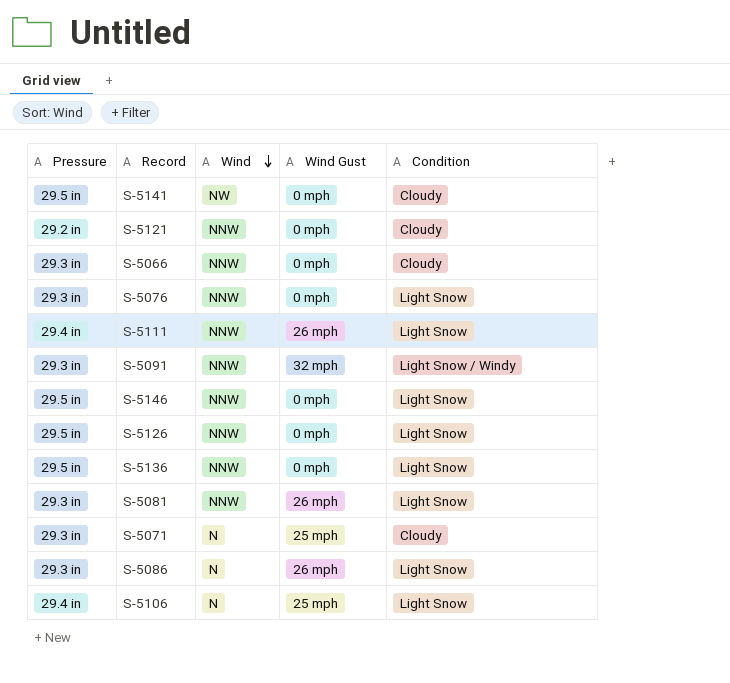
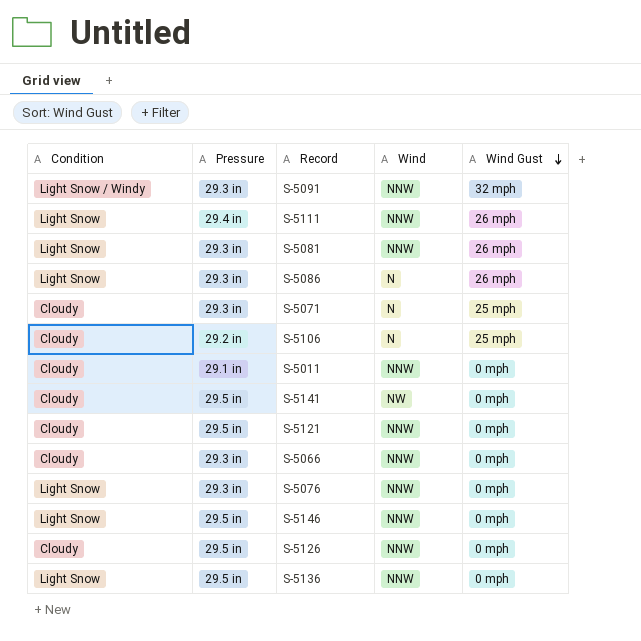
row order: Wind descending -> Wind Gust descending
column Condition | position: 5 -> 1
S-5106 | Condition: Light Snow -> Cloudy
S-5106 | Pressure: 29.4 in -> 29.2 in
row S-5011: none -> Cloudy | 29.1 in | NNW | 0 mph
S-5121 | Pressure: 29.2 in -> 29.5 in
S-5126 | Condition: Light Snow -> Cloudy

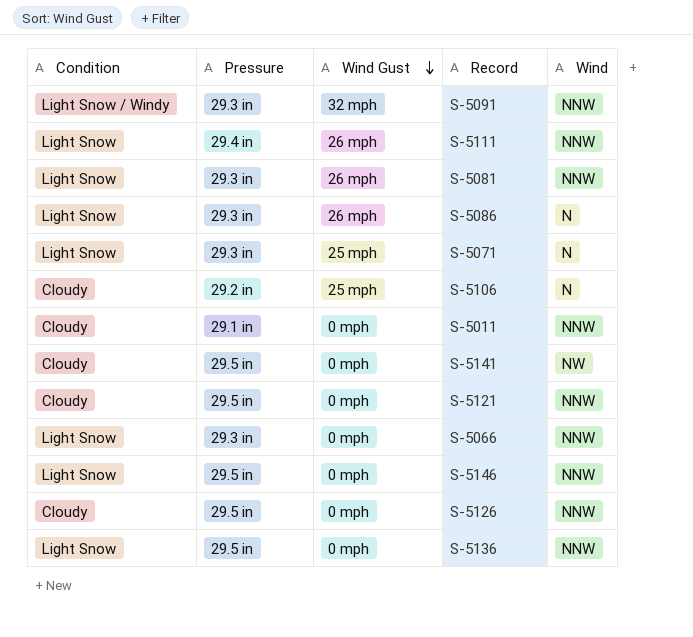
column Wind Gust | position: 5 -> 3
row S-5076: Light Snow | 29.3 in | NNW | 0 mph -> none
S-5071 | Condition: Cloudy -> Light Snow
S-5066 | Condition: Cloudy -> Light Snow

